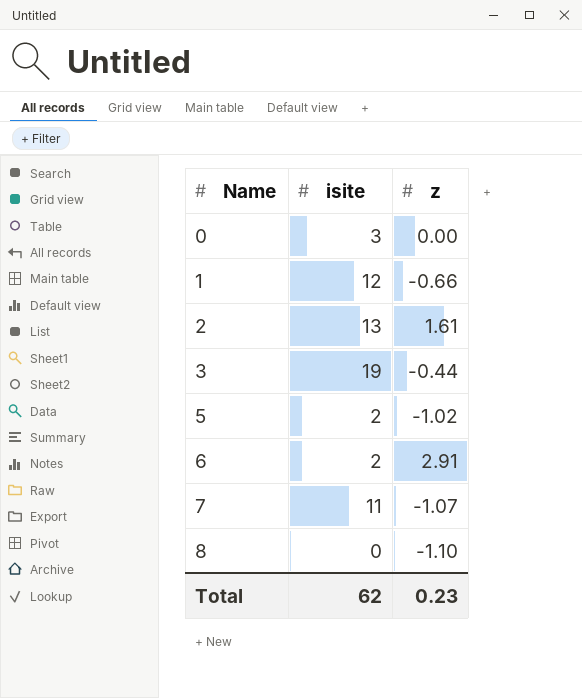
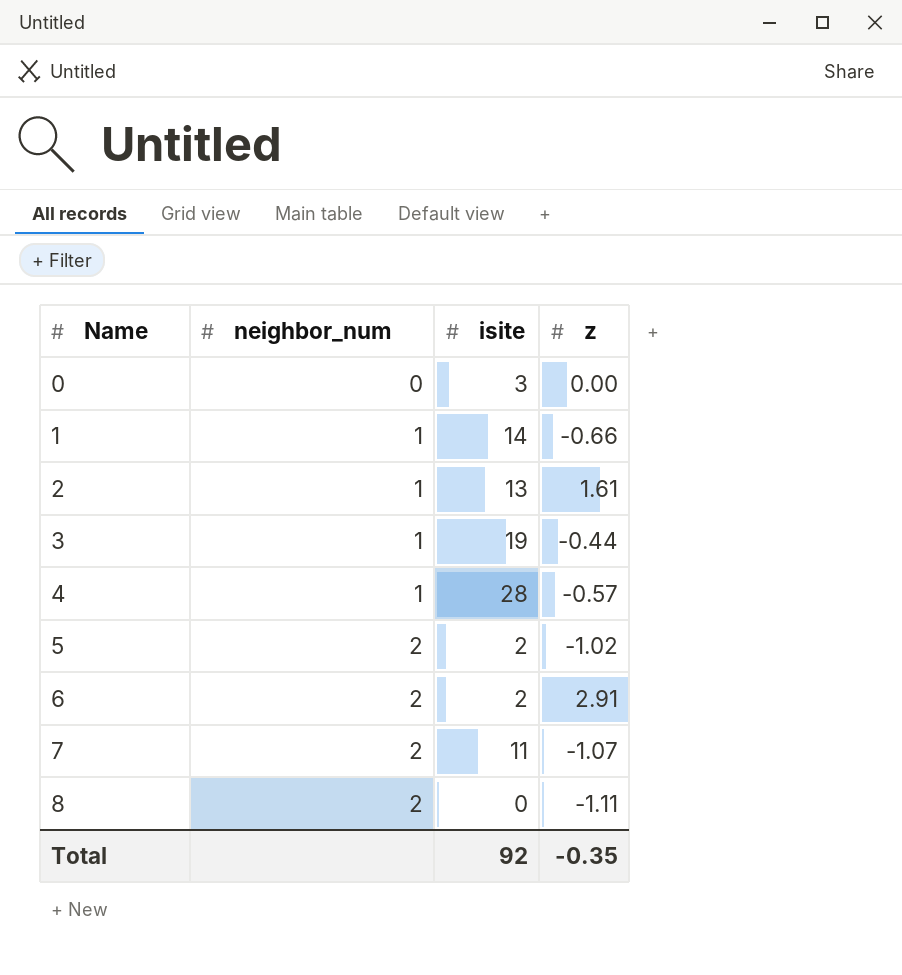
column neighbor_num | position: none -> 2
1 | isite: 12 -> 14
row 4: none -> 1 | 28 | -0.57
8 | z: -1.10 -> -1.11
Total | isite: 62 -> 92
Total | z: 0.23 -> -0.35

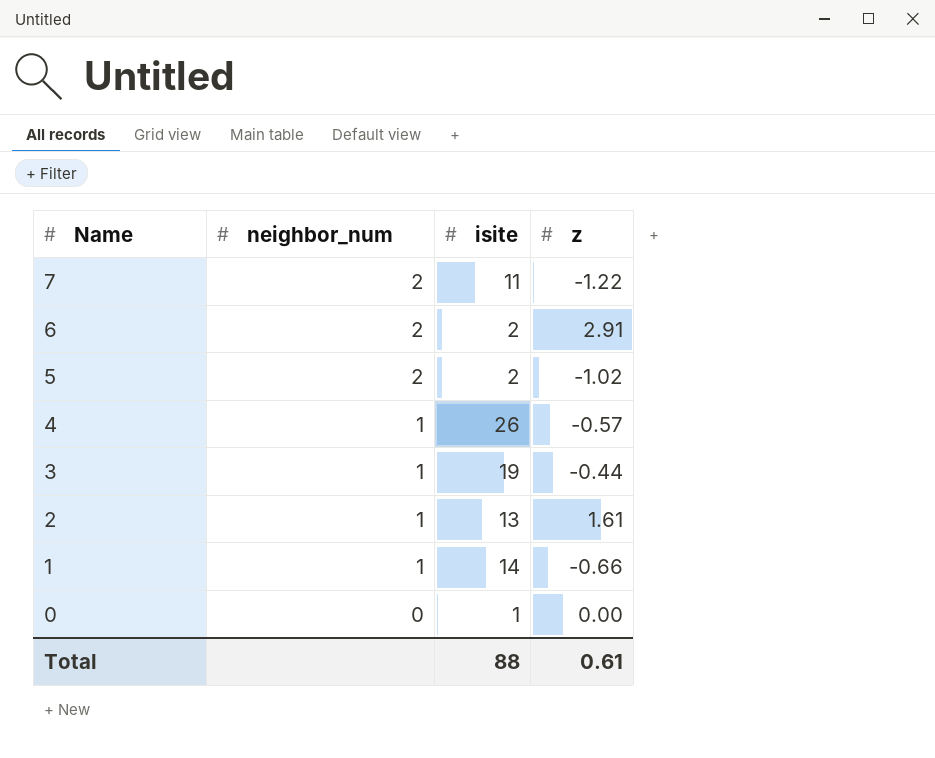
row order: Name ascending -> Name descending
row 8: 2 | 0 | -1.11 -> none
7 | z: -1.07 -> -1.22
4 | isite: 28 -> 26
0 | isite: 3 -> 1
Total | isite: 92 -> 88
Total | z: -0.35 -> 0.61

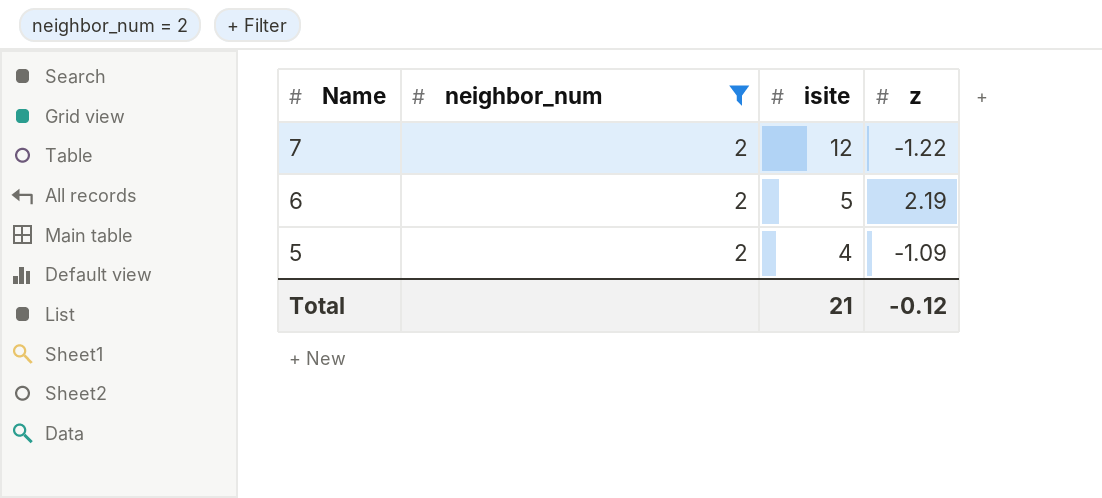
filter: none -> neighbor_num = 2
7 | isite: 11 -> 12
6 | isite: 2 -> 5
6 | z: 2.91 -> 2.19
5 | isite: 2 -> 4
5 | z: -1.02 -> -1.09
Total | isite: 88 -> 21
Total | z: 0.61 -> -0.12

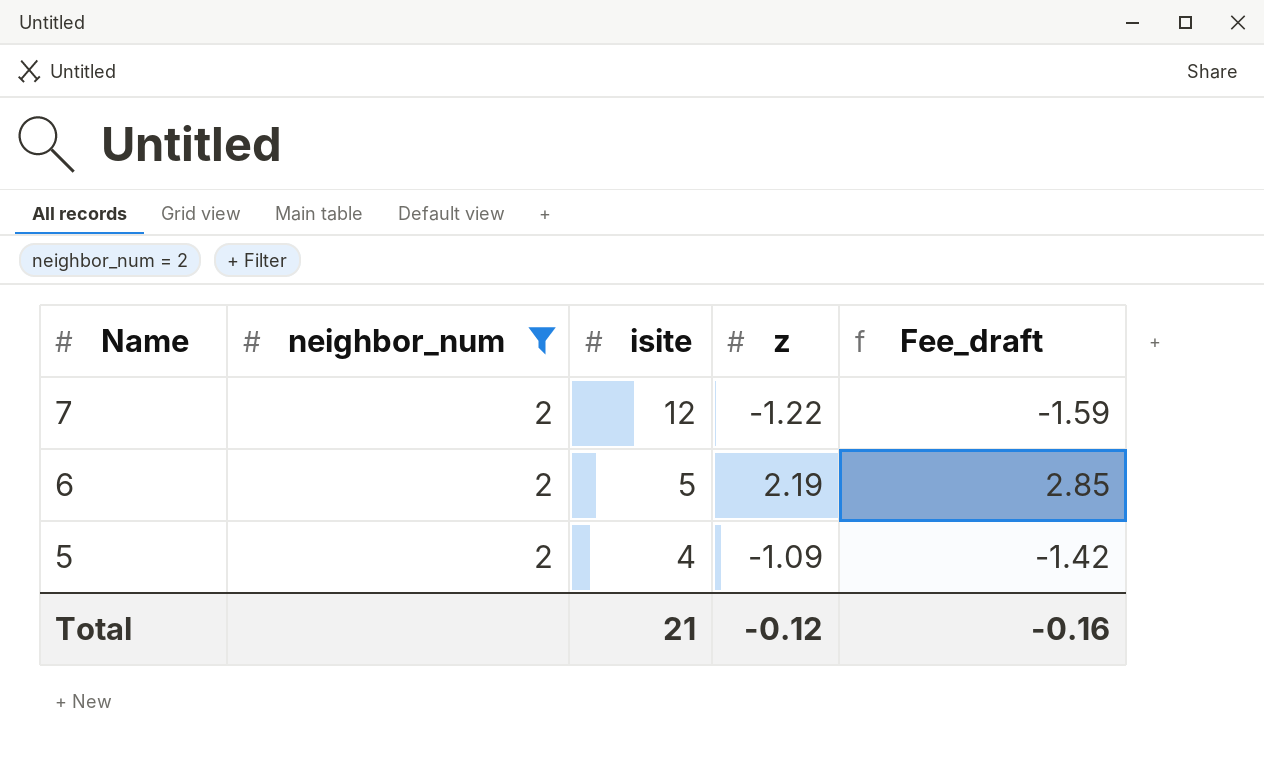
column Fee_draft | formula: none -> [z] * 1.3

